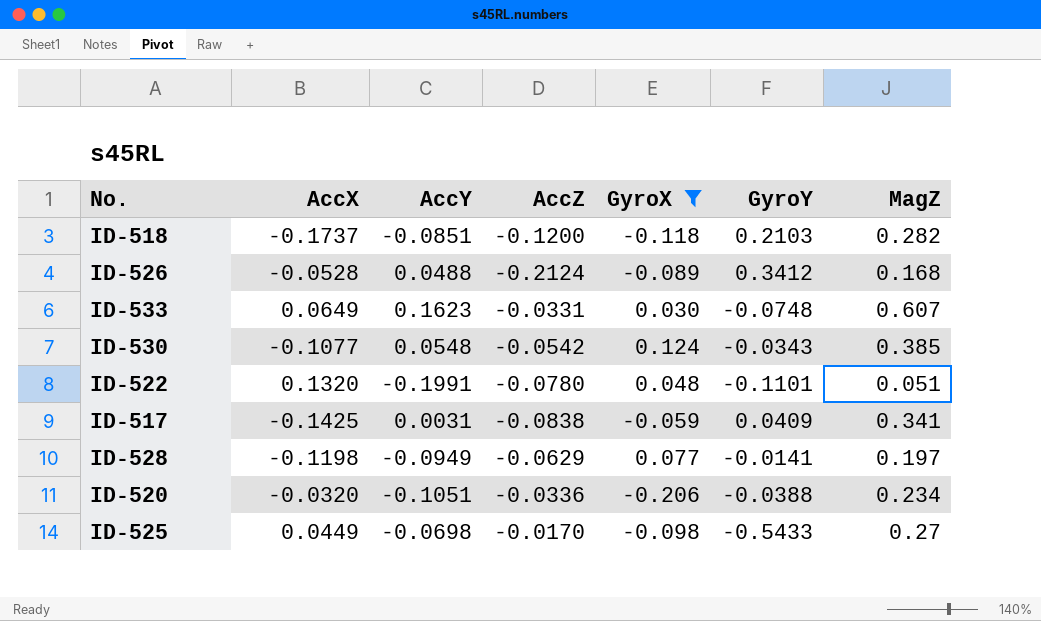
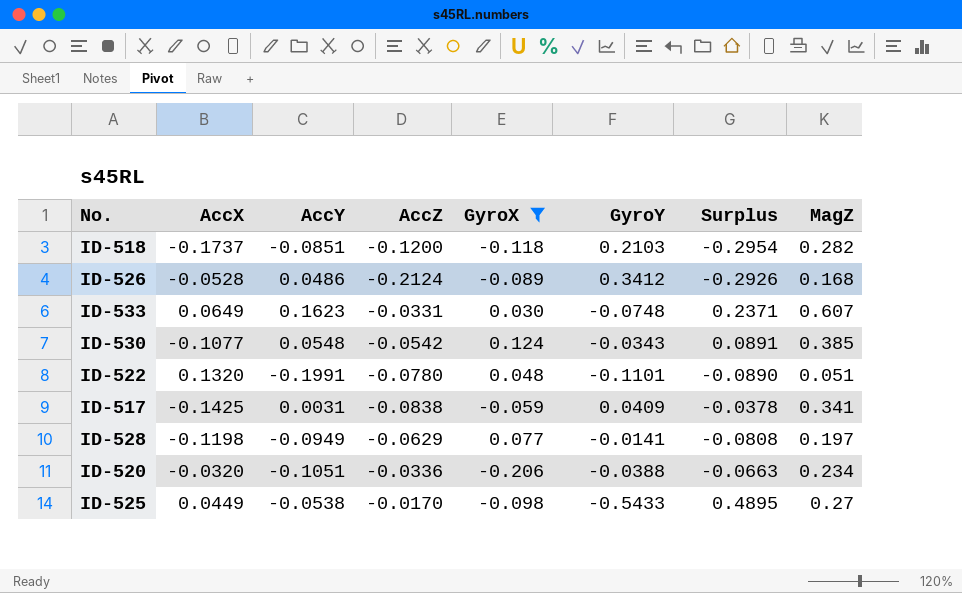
column Surplus | formula: none -> [AccY] - [GyroY]
ID-526 | AccY: 0.0488 -> 0.0486
ID-525 | AccY: -0.0698 -> -0.0538

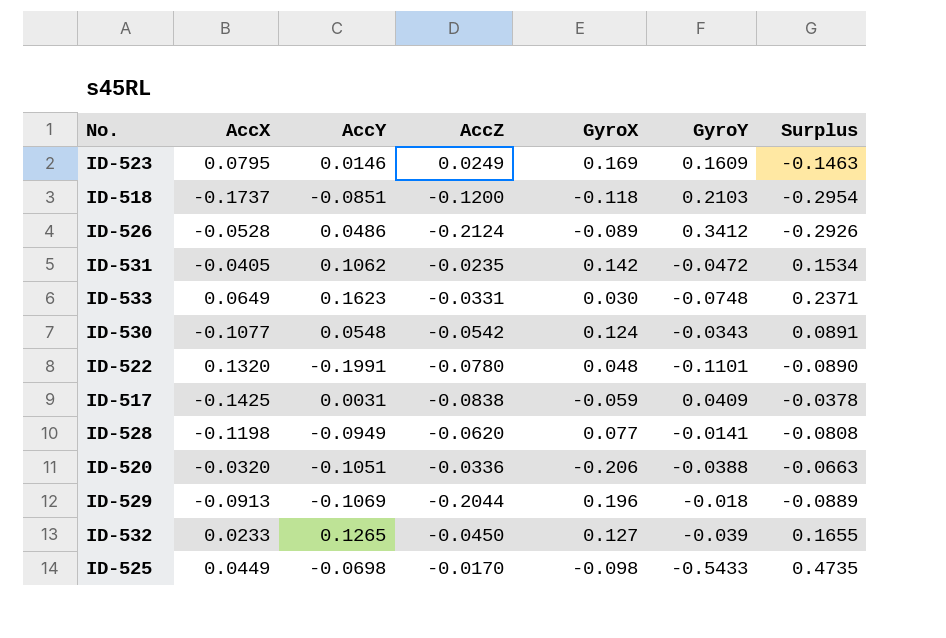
filter: GyroX <= 0.124 -> none
column MagZ | position: 8 -> none
ID-528 | AccZ: -0.0629 -> -0.0620
ID-525 | AccY: -0.0538 -> -0.0698
ID-525 | Surplus: 0.4895 -> 0.4735

